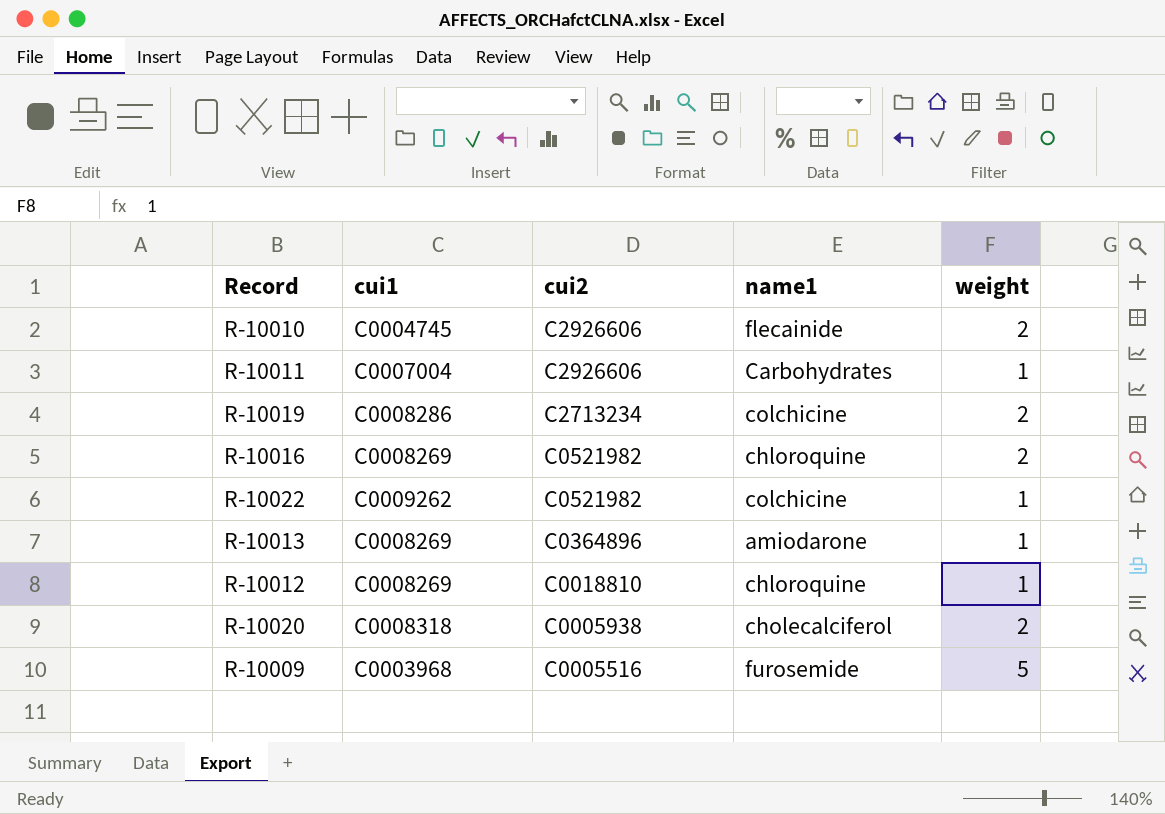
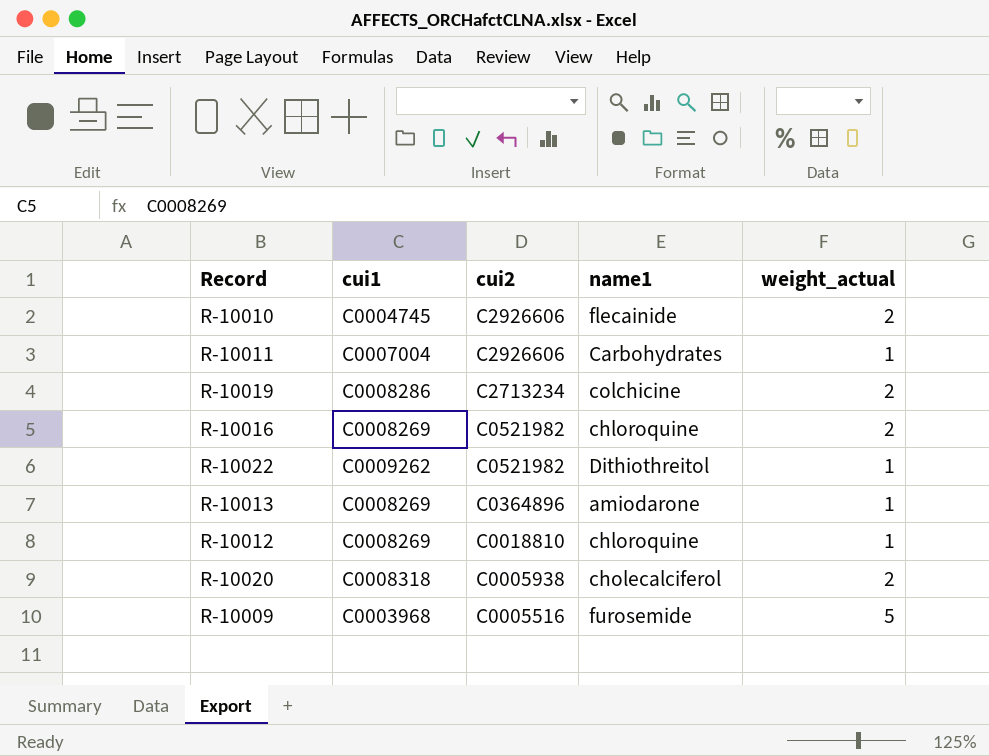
column name: weight -> weight_actual
R-10022 | name1: colchicine -> Dithiothreitol

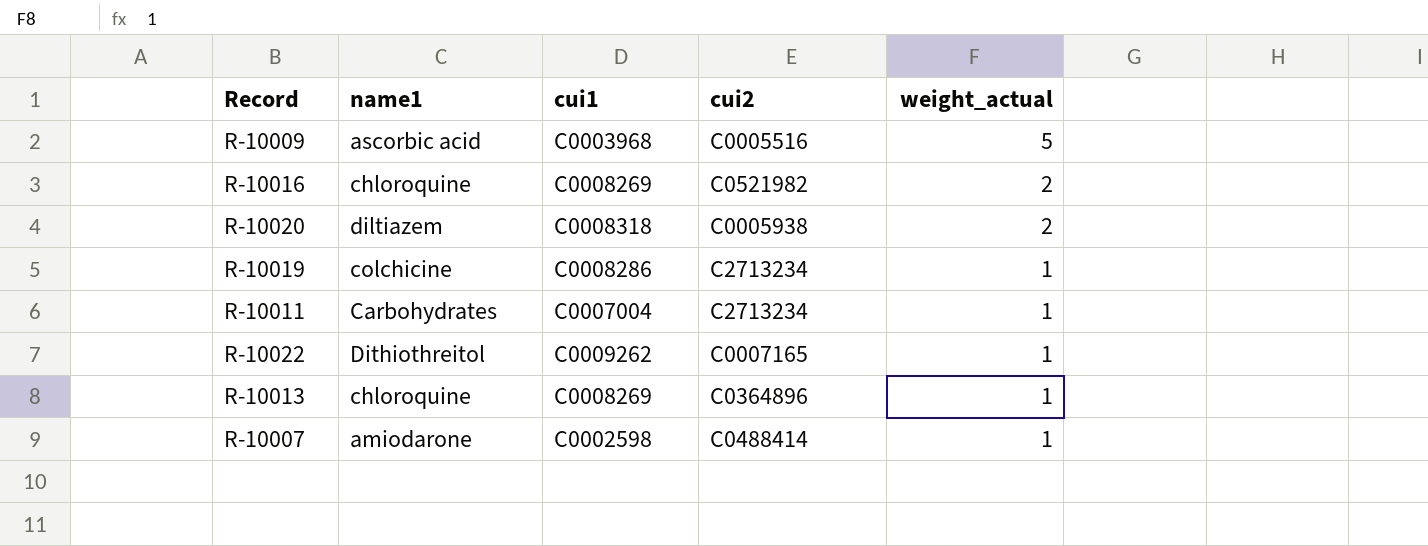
row order: cui2 descending -> weight_actual descending
column name1 | position: 4 -> 2
row R-10010: C0004745 | C2926606 | flecainide | 2 -> none
row R-10012: C0008269 | C0018810 | chloroquine | 1 -> none
R-10009 | name1: furosemide -> ascorbic acid
R-10020 | name1: cholecalciferol -> diltiazem
R-10019 | weight_actual: 2 -> 1
R-10011 | cui2: C2926606 -> C2713234
R-10022 | cui2: C0521982 -> C0007165
R-10013 | name1: amiodarone -> chloroquine
row R-10007: none -> amiodarone | C0002598 | C0488414 | 1

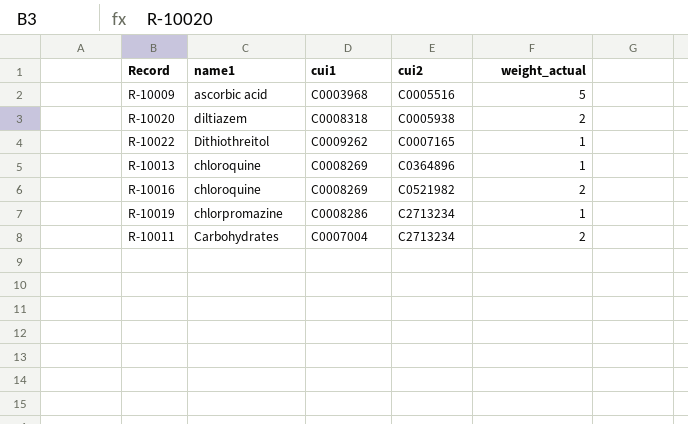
row order: weight_actual descending -> cui2 ascending
row R-10007: amiodarone | C0002598 | C0488414 | 1 -> none
R-10019 | name1: colchicine -> chlorpromazine
R-10011 | weight_actual: 1 -> 2

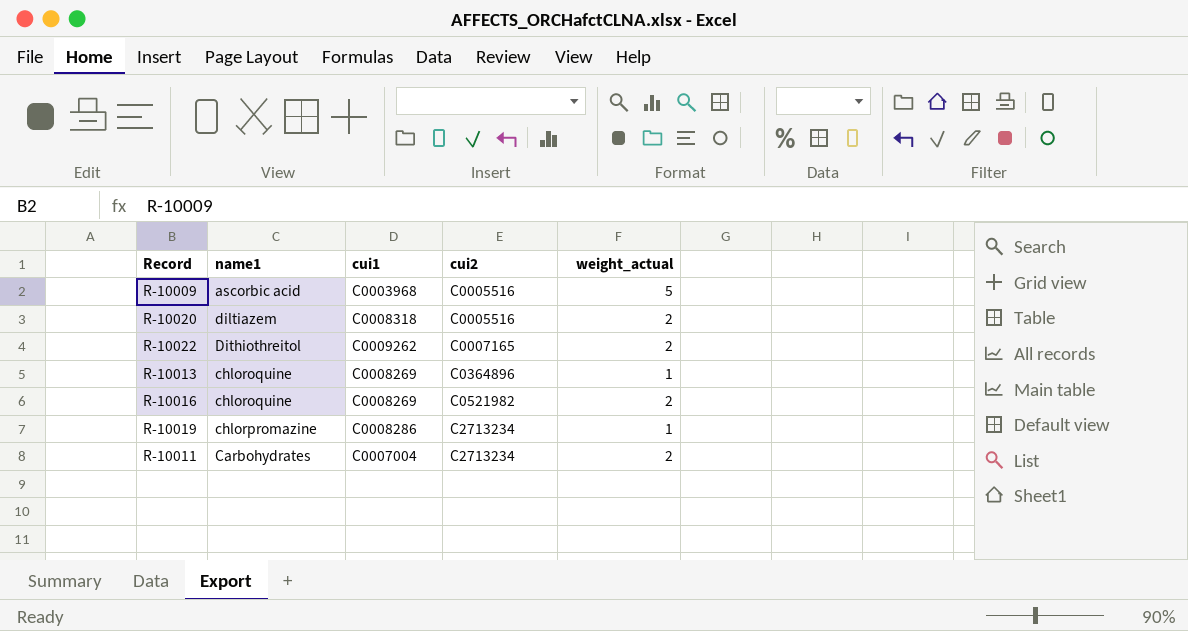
R-10020 | cui2: C0005938 -> C0005516
R-10022 | weight_actual: 1 -> 2

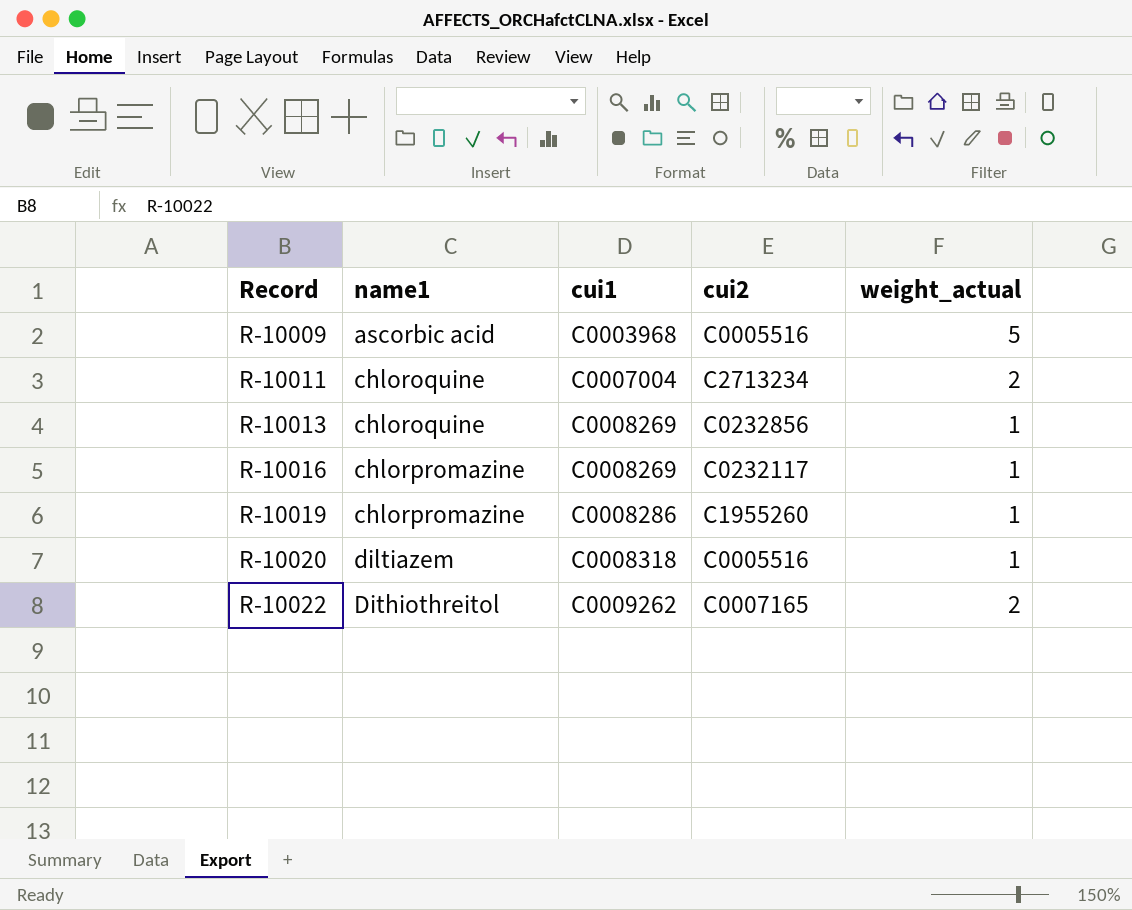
row order: cui2 ascending -> Record ascending
R-10011 | name1: Carbohydrates -> chloroquine
R-10013 | cui2: C0364896 -> C0232856
R-10016 | name1: chloroquine -> chlorpromazine
R-10016 | cui2: C0521982 -> C0232117
R-10016 | weight_actual: 2 -> 1
R-10019 | cui2: C2713234 -> C1955260
R-10020 | weight_actual: 2 -> 1

